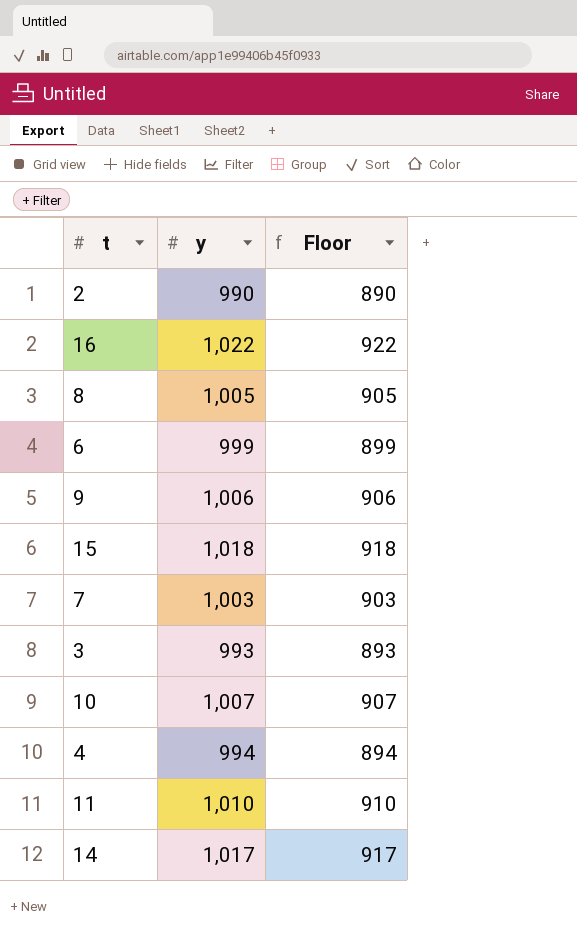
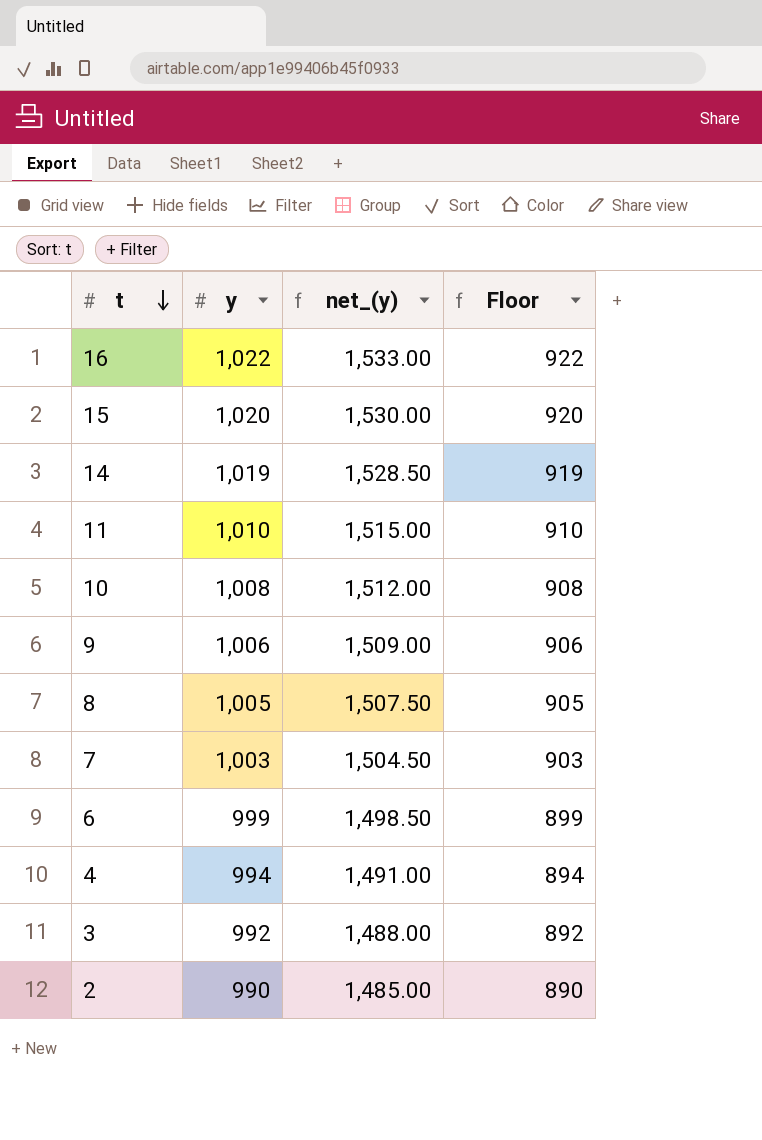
row order: none -> t descending
column net_(y) | formula: none -> [y] * 1.5
15 | y: 1,018 -> 1,020
15 | Floor: 918 -> 920
14 | y: 1,017 -> 1,019
14 | Floor: 917 -> 919
10 | y: 1,007 -> 1,008
10 | Floor: 907 -> 908
3 | y: 993 -> 992
3 | Floor: 893 -> 892

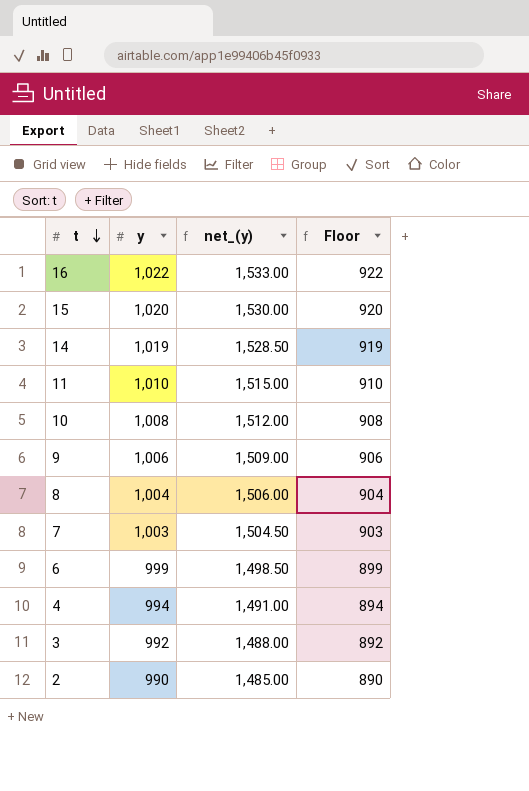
8 | y: 1,005 -> 1,004
8 | net_(y): 1,507.50 -> 1,506.00
8 | Floor: 905 -> 904

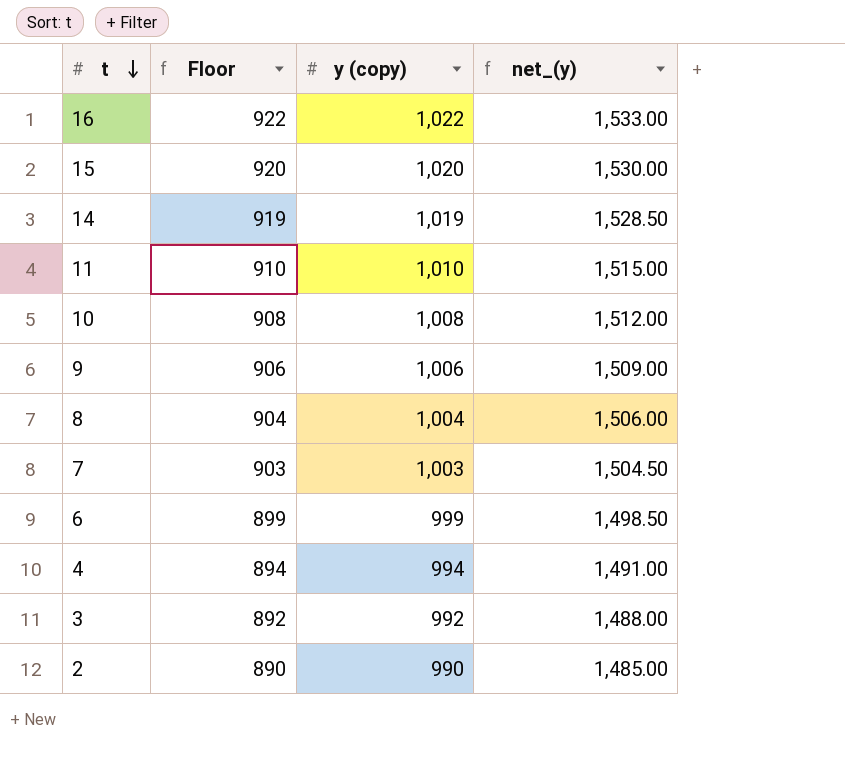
column Floor | position: 4 -> 2
column name: y -> y (copy)

